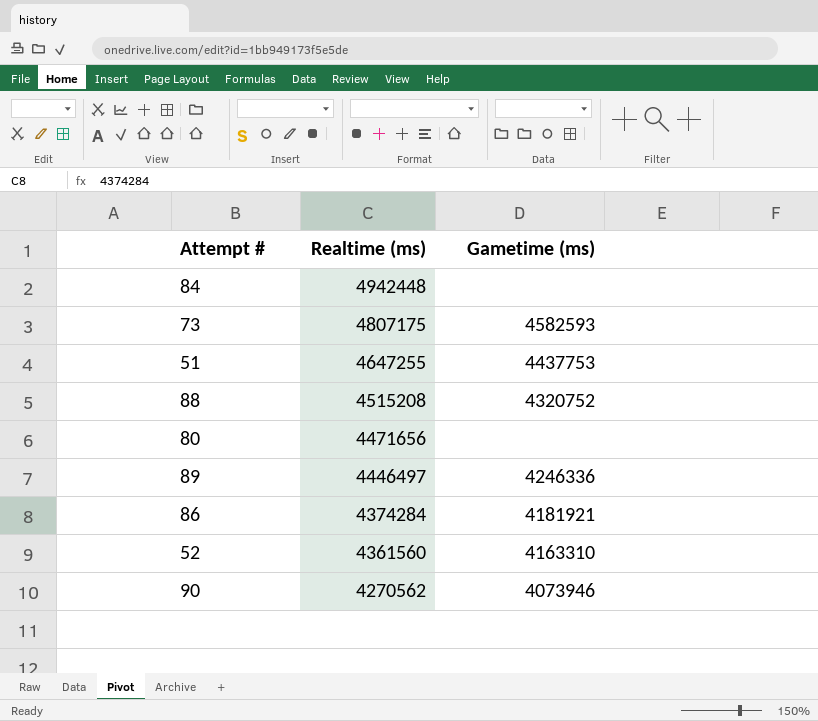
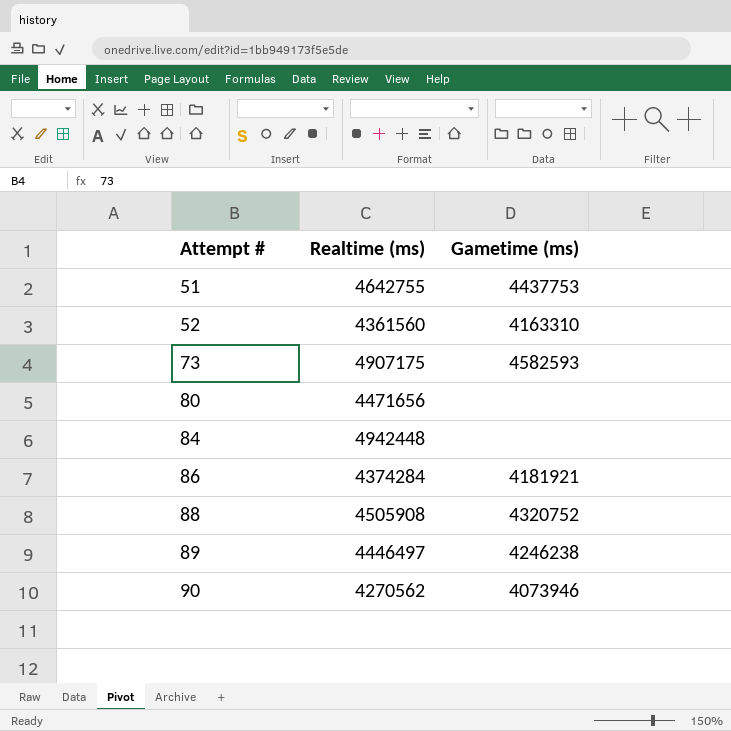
row order: Realtime (ms) descending -> Attempt # ascending
51 | Realtime (ms): 4647255 -> 4642755
73 | Realtime (ms): 4807175 -> 4907175
88 | Realtime (ms): 4515208 -> 4505908
89 | Gametime (ms): 4246336 -> 4246238

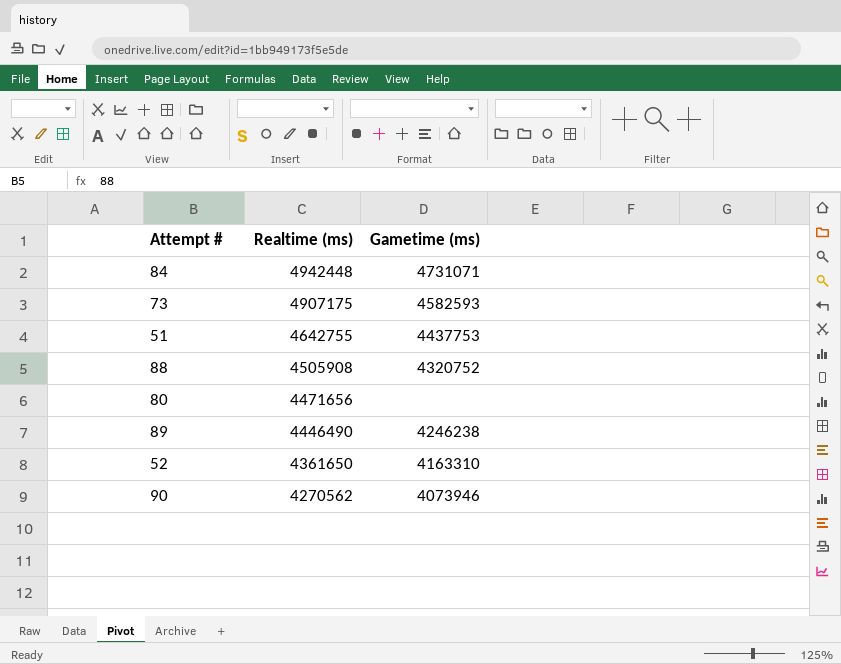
row order: Attempt # ascending -> Realtime (ms) descending
row 86: 4374284 | 4181921 -> none
84 | Gametime (ms): none -> 4731071
89 | Realtime (ms): 4446497 -> 4446490
52 | Realtime (ms): 4361560 -> 4361650

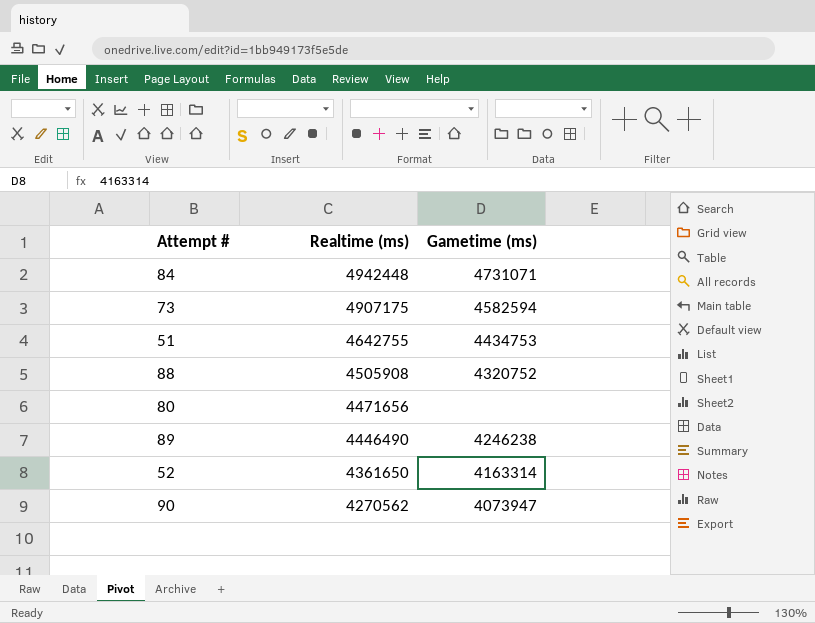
73 | Gametime (ms): 4582593 -> 4582594
51 | Gametime (ms): 4437753 -> 4434753
52 | Gametime (ms): 4163310 -> 4163314
90 | Gametime (ms): 4073946 -> 4073947

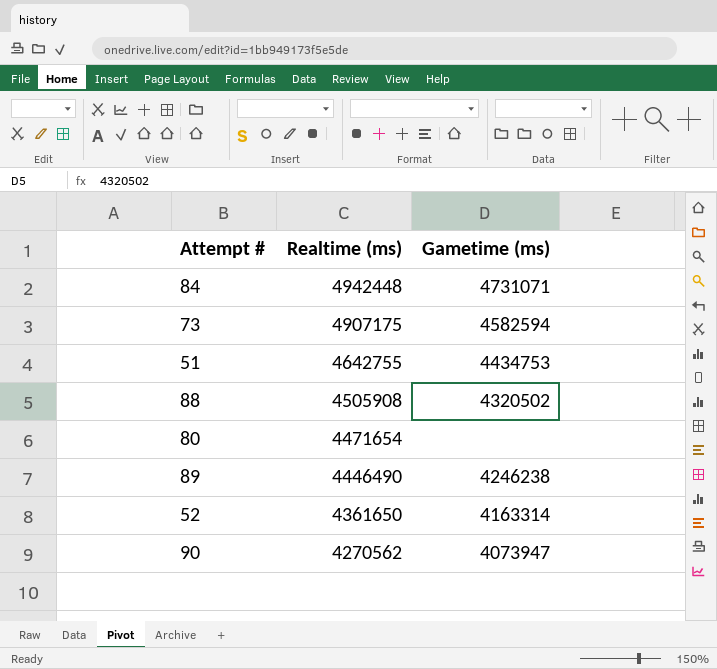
88 | Gametime (ms): 4320752 -> 4320502
80 | Realtime (ms): 4471656 -> 4471654

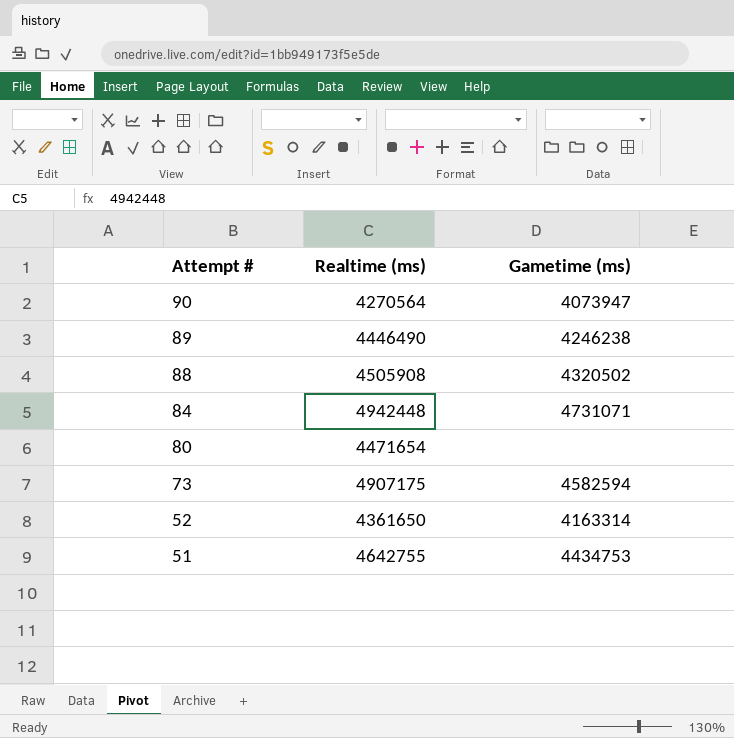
row order: Realtime (ms) descending -> Attempt # descending
90 | Realtime (ms): 4270562 -> 4270564

